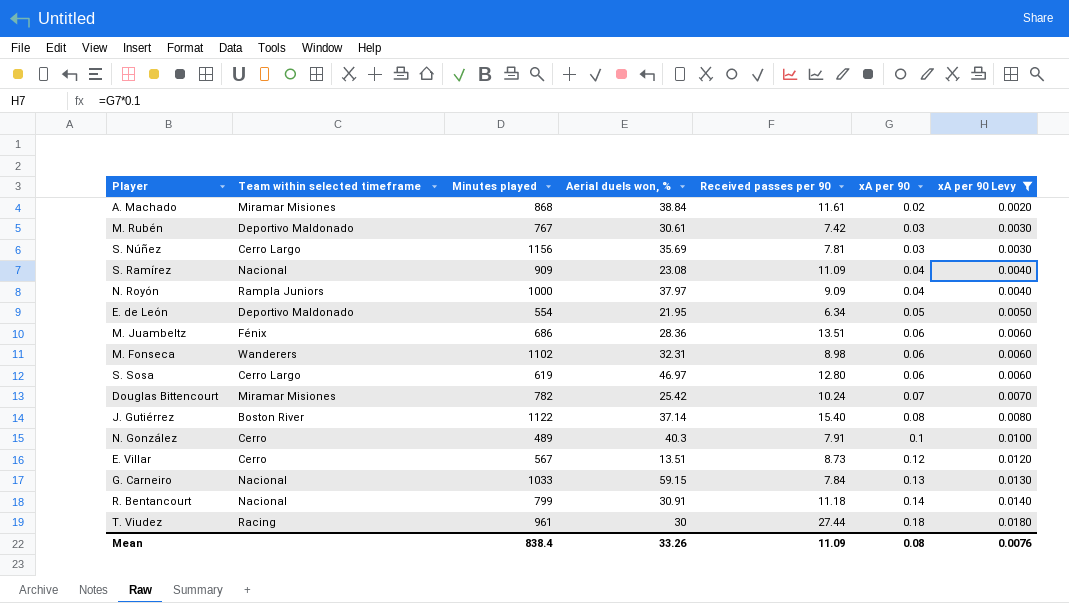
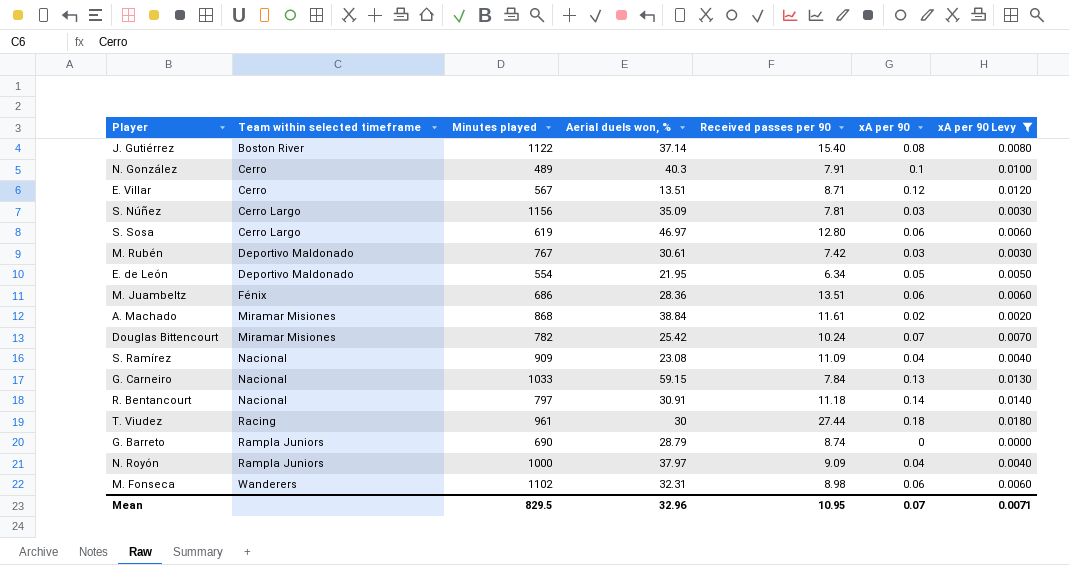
row order: xA per 90 ascending -> Team within selected timeframe ascending
E. Villar | Received passes per 90: 8.73 -> 8.71
S. Núñez | Aerial duels won, %: 35.69 -> 35.09
R. Bentancourt | Minutes played: 799 -> 797
row G. Barreto: none -> Rampla Juniors | 690 | 28.79 | 8.74 | 0 | 0.0000
Mean | Minutes played: 838.4 -> 829.5
Mean | Aerial duels won, %: 33.26 -> 32.96
Mean | Received passes per 90: 11.09 -> 10.95
Mean | xA per 90: 0.08 -> 0.07
Mean | xA per 90 Levy: 0.0076 -> 0.0071

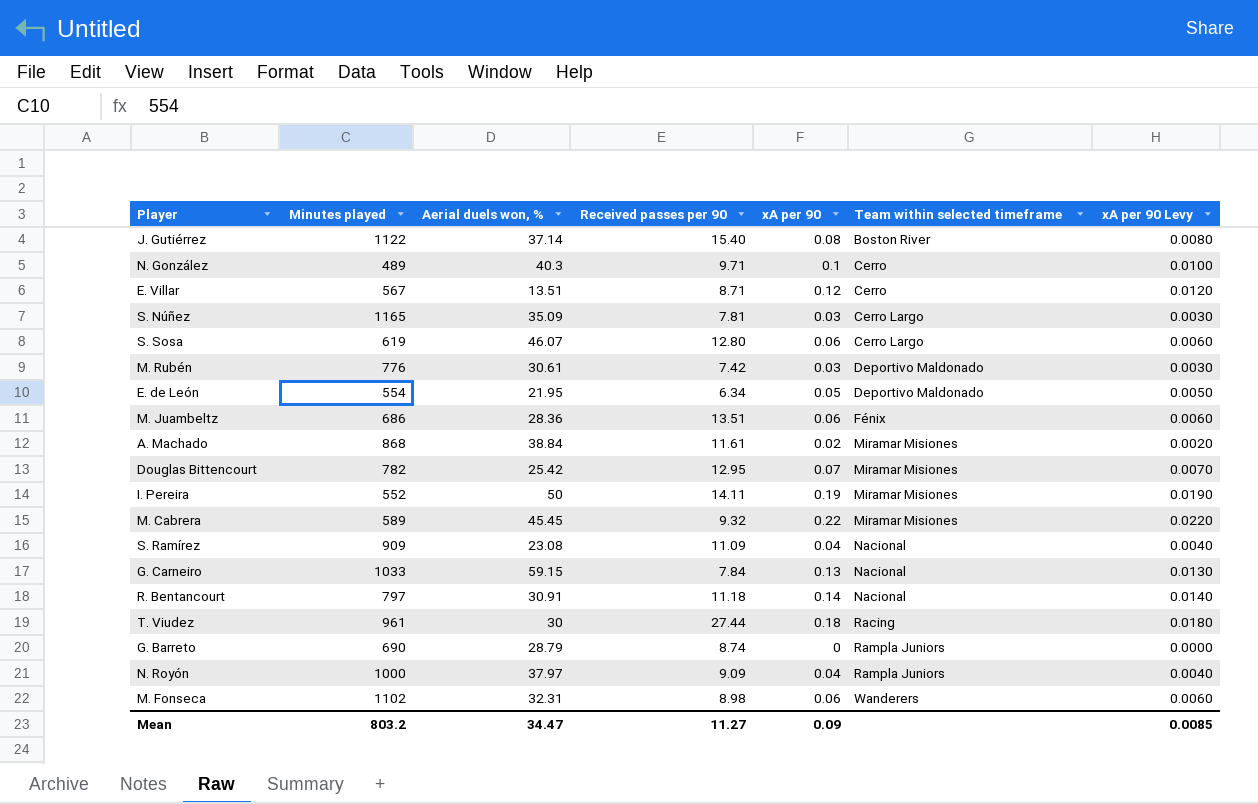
filter: xA per 90 Levy <= 0.0180 -> none
column Team within selected timeframe | position: 2 -> 6
N. González | Received passes per 90: 7.91 -> 9.71
S. Núñez | Minutes played: 1156 -> 1165
S. Sosa | Aerial duels won, %: 46.97 -> 46.07
M. Rubén | Minutes played: 767 -> 776
Douglas Bittencourt | Received passes per 90: 10.24 -> 12.95
Mean | Minutes played: 829.5 -> 803.2
Mean | Aerial duels won, %: 32.96 -> 34.47
Mean | Received passes per 90: 10.95 -> 11.27
Mean | xA per 90: 0.07 -> 0.09
Mean | xA per 90 Levy: 0.0071 -> 0.0085

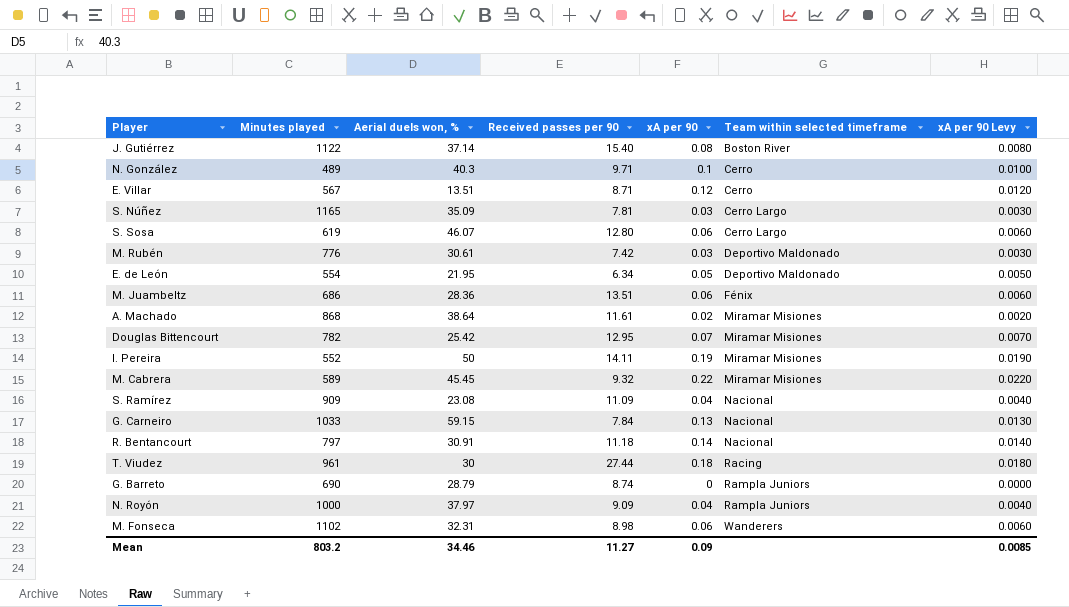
A. Machado | Aerial duels won, %: 38.84 -> 38.64
Mean | Aerial duels won, %: 34.47 -> 34.46

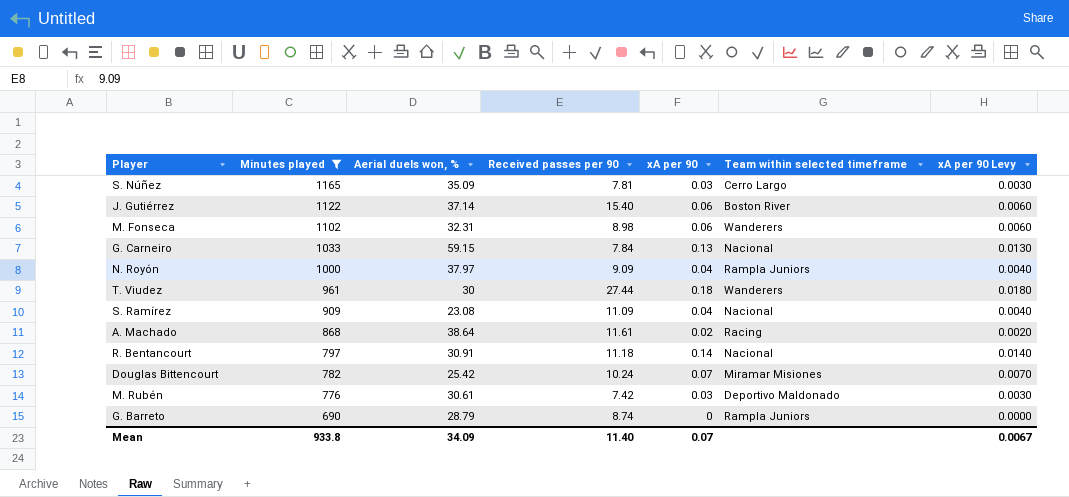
filter: none -> Minutes played >= 690
row order: Team within selected timeframe ascending -> Minutes played descending
J. Gutiérrez | xA per 90: 0.08 -> 0.06
J. Gutiérrez | xA per 90 Levy: 0.0080 -> 0.0060
T. Viudez | Team within selected timeframe: Racing -> Wanderers
A. Machado | Team within selected timeframe: Miramar Misiones -> Racing
Douglas Bittencourt | Received passes per 90: 12.95 -> 10.24
Mean | Minutes played: 803.2 -> 933.8
Mean | Aerial duels won, %: 34.46 -> 34.09
Mean | Received passes per 90: 11.27 -> 11.40
Mean | xA per 90: 0.09 -> 0.07
Mean | xA per 90 Levy: 0.0085 -> 0.0067

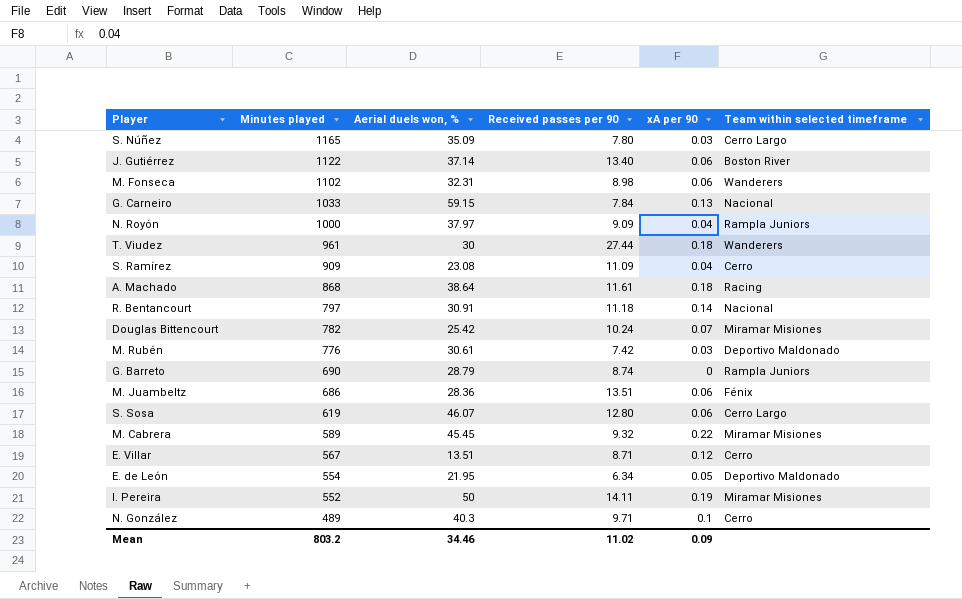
filter: Minutes played >= 690 -> none
column xA per 90 Levy | formula: [xA per 90] * 0.1 -> none
S. Núñez | Received passes per 90: 7.81 -> 7.80
J. Gutiérrez | Received passes per 90: 15.40 -> 13.40
S. Ramírez | Team within selected timeframe: Nacional -> Cerro
A. Machado | xA per 90: 0.02 -> 0.18
Mean | Minutes played: 933.8 -> 803.2
Mean | Aerial duels won, %: 34.09 -> 34.46
Mean | Received passes per 90: 11.40 -> 11.02
Mean | xA per 90: 0.07 -> 0.09

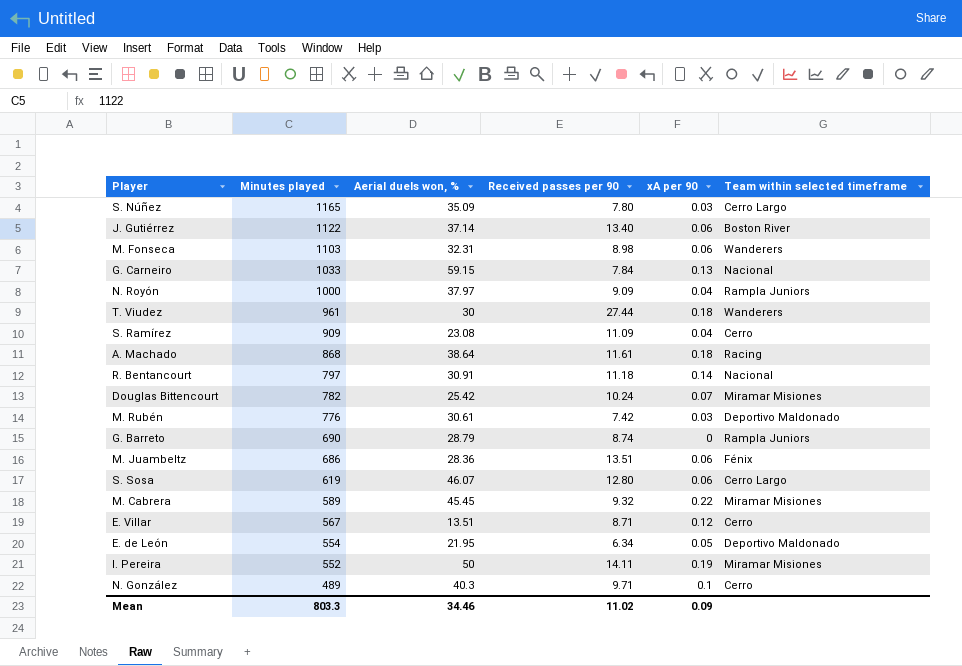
M. Fonseca | Minutes played: 1102 -> 1103
Mean | Minutes played: 803.2 -> 803.3

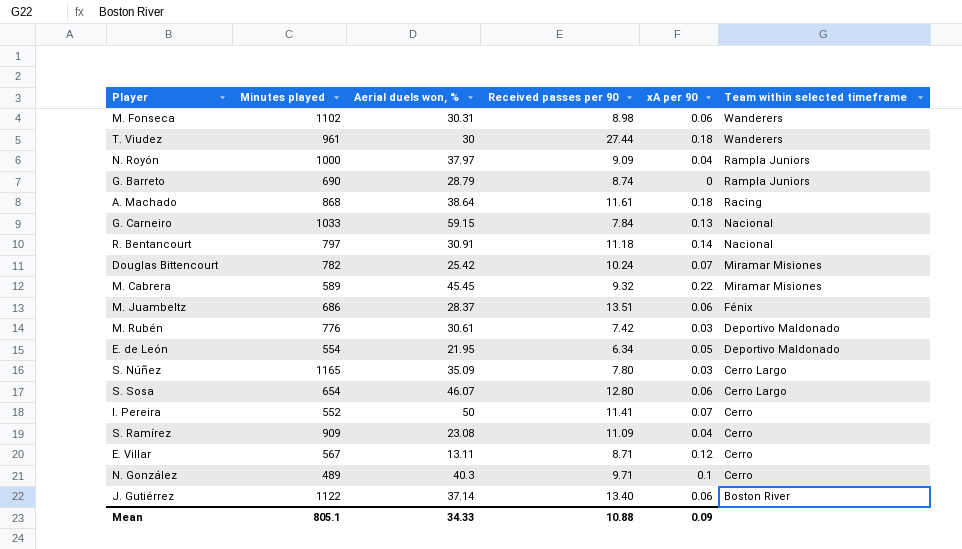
row order: Minutes played descending -> Team within selected timeframe descending
M. Fonseca | Minutes played: 1103 -> 1102
M. Fonseca | Aerial duels won, %: 32.31 -> 30.31
M. Juambeltz | Aerial duels won, %: 28.36 -> 28.37
S. Sosa | Minutes played: 619 -> 654
I. Pereira | Received passes per 90: 14.11 -> 11.41
I. Pereira | xA per 90: 0.19 -> 0.07
I. Pereira | Team within selected timeframe: Miramar Misiones -> Cerro
E. Villar | Aerial duels won, %: 13.51 -> 13.11
Mean | Minutes played: 803.3 -> 805.1
Mean | Aerial duels won, %: 34.46 -> 34.33
Mean | Received passes per 90: 11.02 -> 10.88

